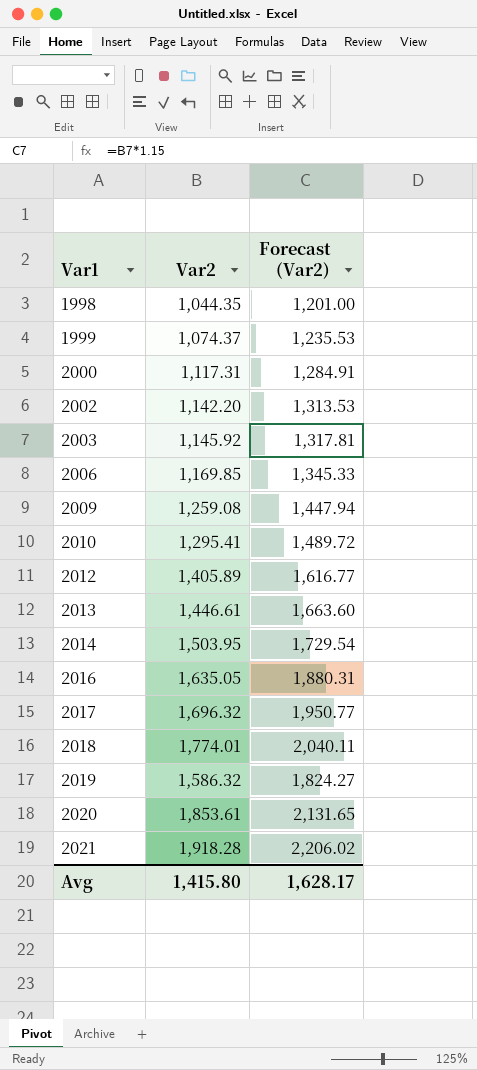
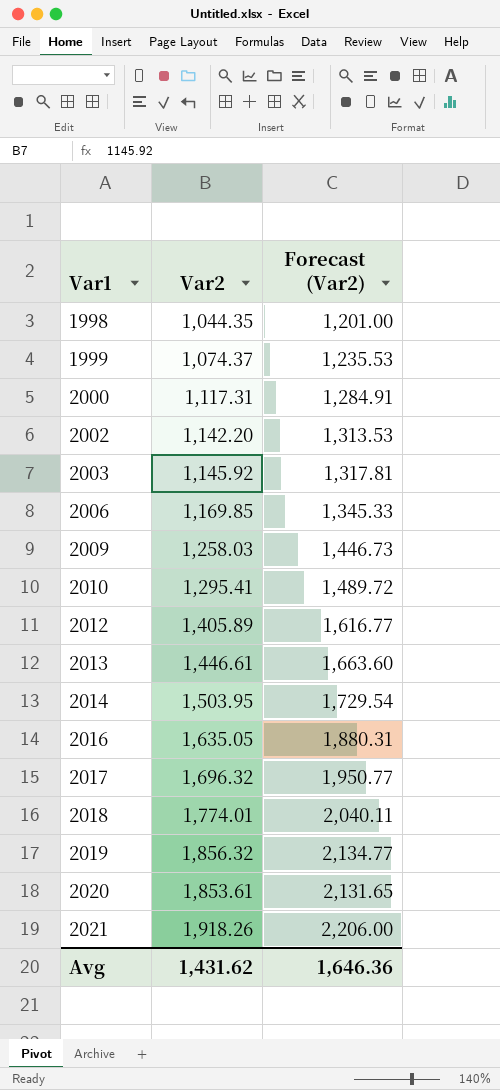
2009 | Var2: 1,259.08 -> 1,258.03
2009 | Forecast (Var2): 1,447.94 -> 1,446.73
2019 | Var2: 1,586.32 -> 1,856.32
2019 | Forecast (Var2): 1,824.27 -> 2,134.77
2021 | Var2: 1,918.28 -> 1,918.26
2021 | Forecast (Var2): 2,206.02 -> 2,206.00
Avg | Var2: 1,415.80 -> 1,431.62
Avg | Forecast (Var2): 1,628.17 -> 1,646.36

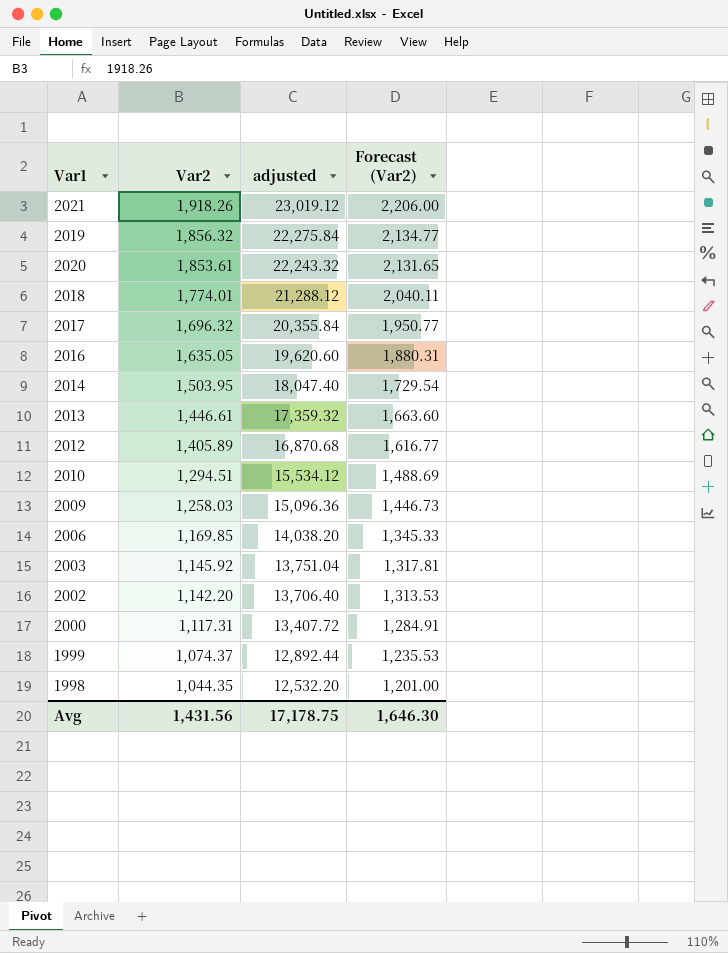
row order: Var1 ascending -> Var2 descending
column adjusted | formula: none -> [Var2] * 12
2010 | Var2: 1,295.41 -> 1,294.51
2010 | Forecast (Var2): 1,489.72 -> 1,488.69
Avg | Var2: 1,431.62 -> 1,431.56
Avg | Forecast (Var2): 1,646.36 -> 1,646.30

